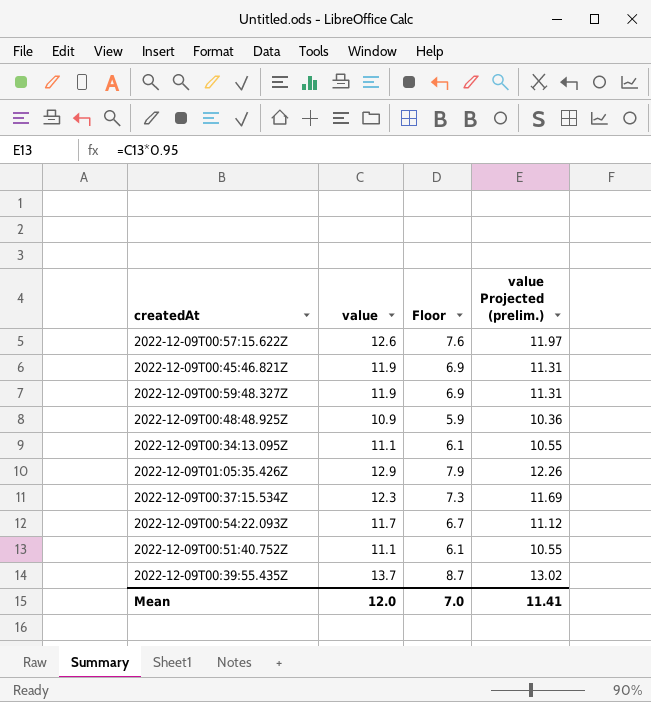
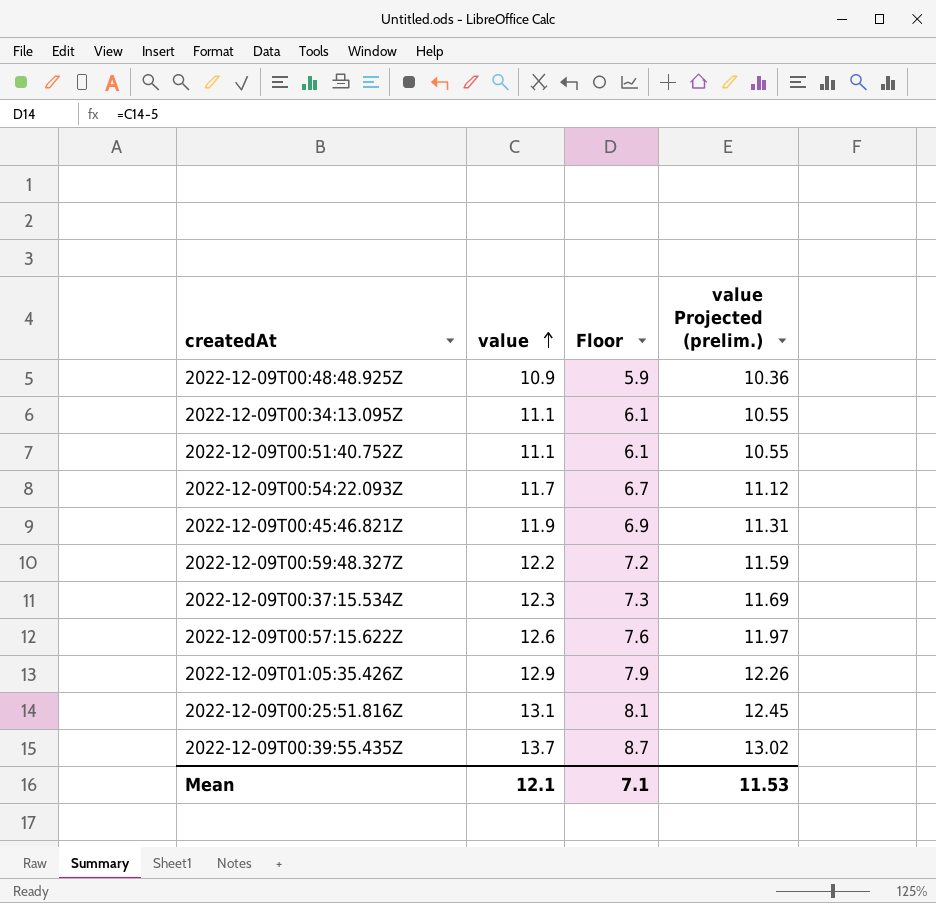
row order: none -> value ascending
2022-12-09T00:59:48.327Z | value: 11.9 -> 12.2
2022-12-09T00:59:48.327Z | Floor: 6.9 -> 7.2
2022-12-09T00:59:48.327Z | value Projected (prelim.): 11.31 -> 11.59
row 2022-12-09T00:25:51.816Z: none -> 13.1 | 8.1 | 12.45
Mean | value: 12.0 -> 12.1
Mean | Floor: 7.0 -> 7.1
Mean | value Projected (prelim.): 11.41 -> 11.53

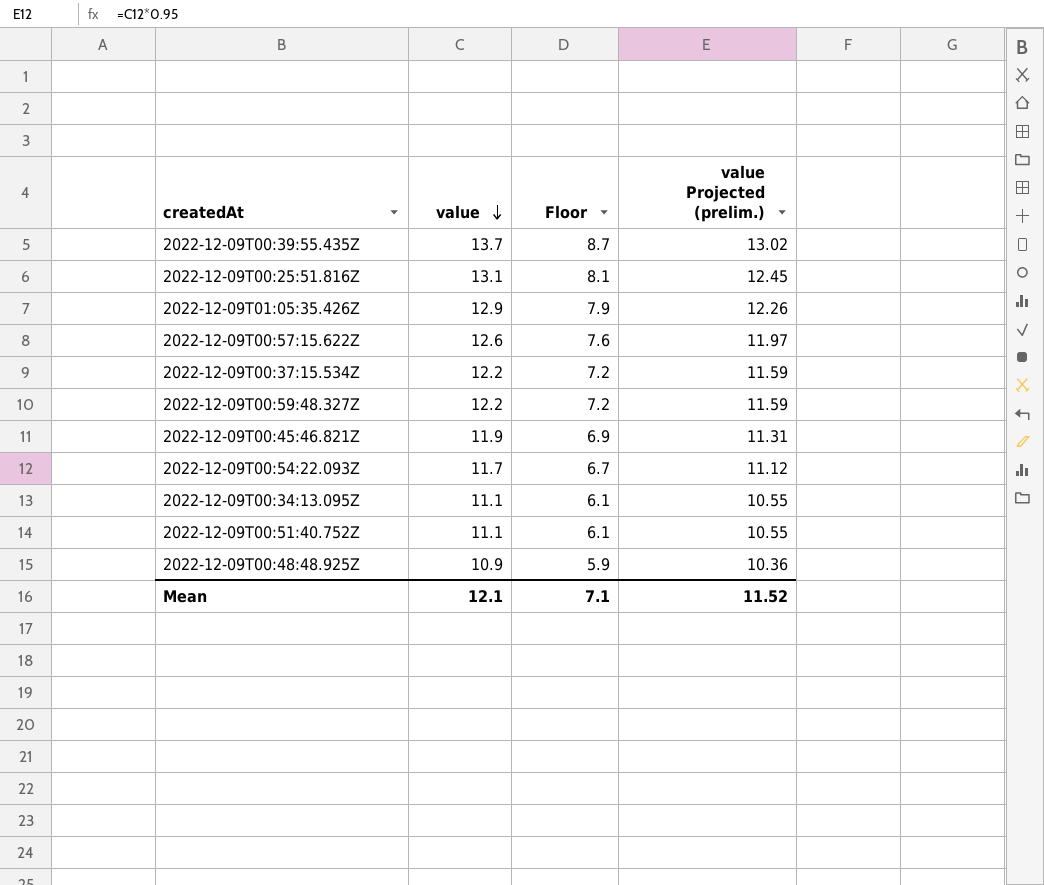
row order: value ascending -> value descending
2022-12-09T00:37:15.534Z | value: 12.3 -> 12.2
2022-12-09T00:37:15.534Z | Floor: 7.3 -> 7.2
2022-12-09T00:37:15.534Z | value Projected (prelim.): 11.69 -> 11.59
Mean | value Projected (prelim.): 11.53 -> 11.52

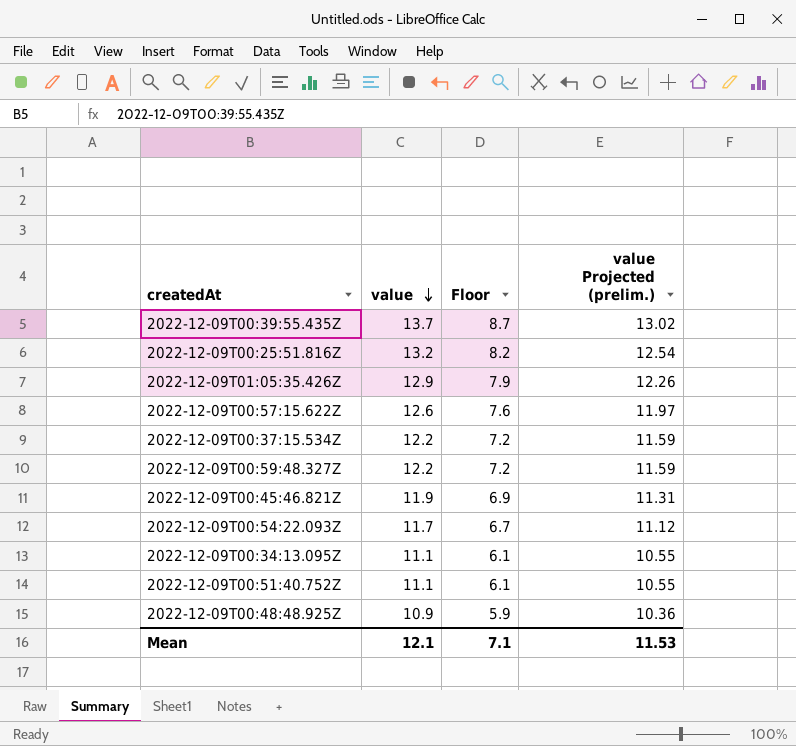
2022-12-09T00:25:51.816Z | value: 13.1 -> 13.2
2022-12-09T00:25:51.816Z | Floor: 8.1 -> 8.2
2022-12-09T00:25:51.816Z | value Projected (prelim.): 12.45 -> 12.54
Mean | value Projected (prelim.): 11.52 -> 11.53

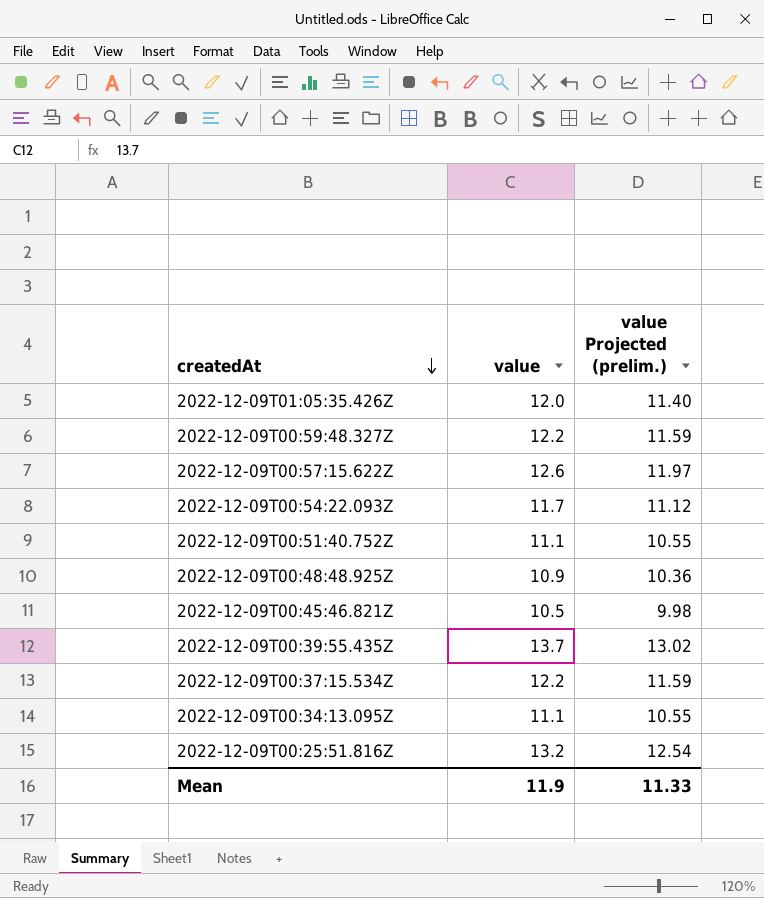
row order: value descending -> createdAt descending
column Floor | formula: [value] - 5 -> none
2022-12-09T01:05:35.426Z | value: 12.9 -> 12.0
2022-12-09T01:05:35.426Z | value Projected (prelim.): 12.26 -> 11.40
2022-12-09T00:45:46.821Z | value: 11.9 -> 10.5
2022-12-09T00:45:46.821Z | value Projected (prelim.): 11.31 -> 9.98
Mean | value: 12.1 -> 11.9
Mean | value Projected (prelim.): 11.53 -> 11.33

